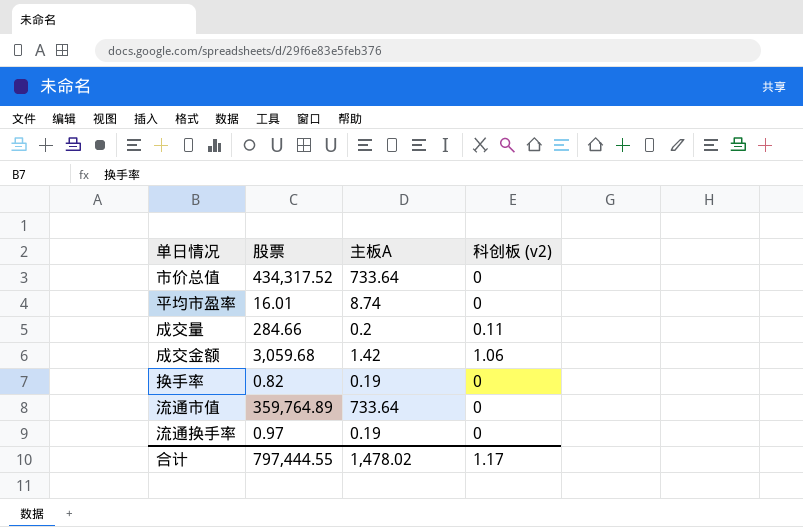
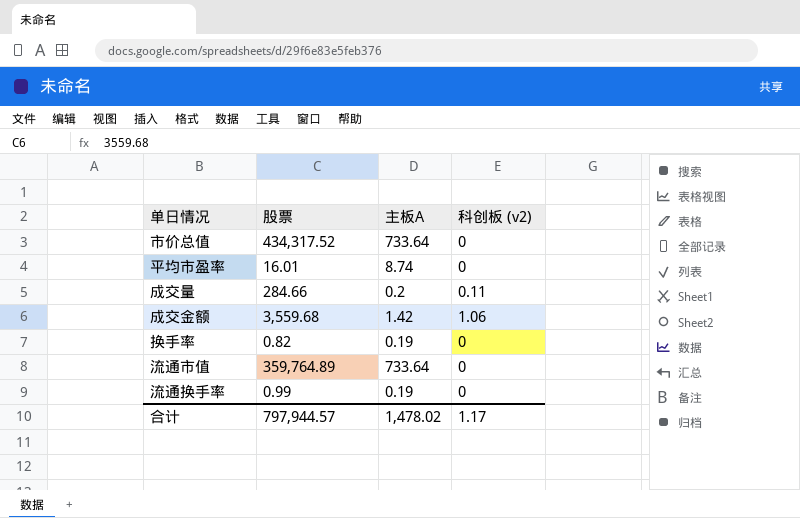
成交金额 | 股票: 3,059.68 -> 3,559.68
流通换手率 | 股票: 0.97 -> 0.99
合计 | 股票: 797,444.55 -> 797,944.57

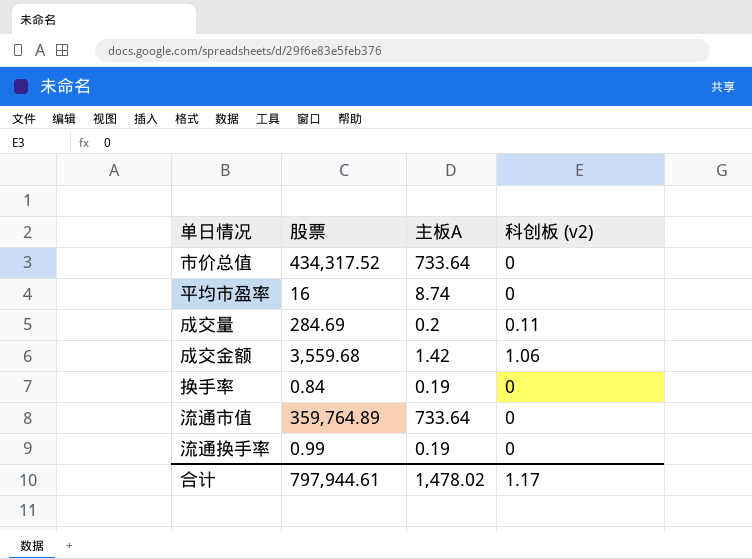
平均市盈率 | 股票: 16.01 -> 16
成交量 | 股票: 284.66 -> 284.69
换手率 | 股票: 0.82 -> 0.84
合计 | 股票: 797,944.57 -> 797,944.61

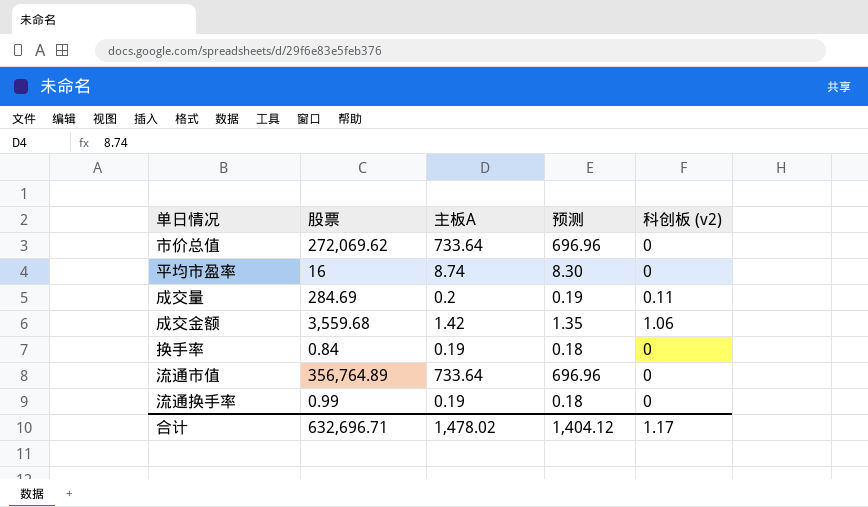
column 预测 | formula: none -> [主板A] * 0.95
市价总值 | 股票: 434,317.52 -> 272,069.62
流通市值 | 股票: 359,764.89 -> 356,764.89
合计 | 股票: 797,944.61 -> 632,696.71

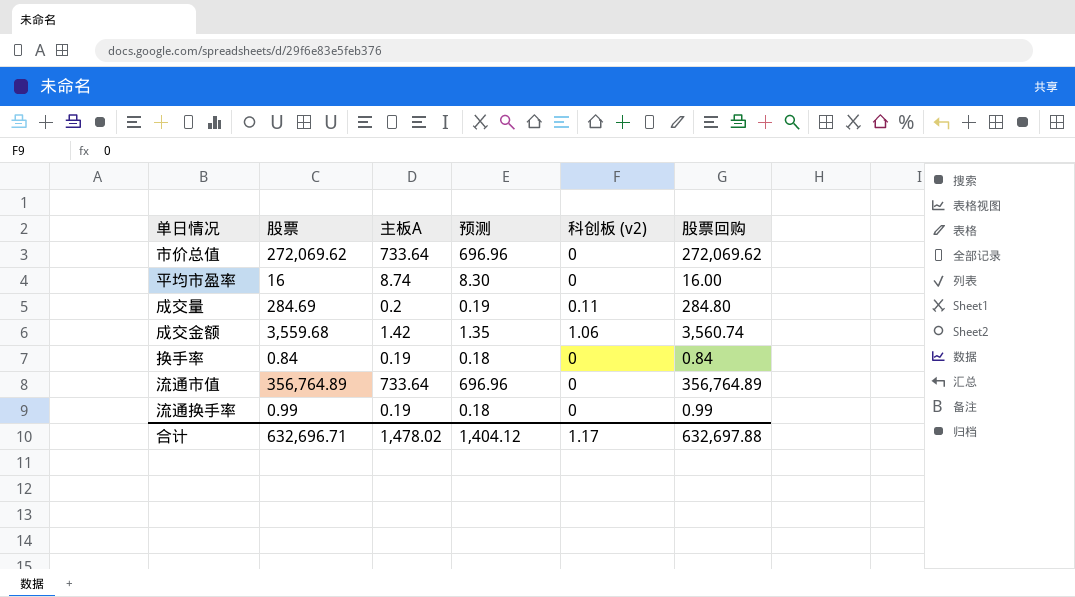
column 股票回购 | formula: none -> [股票] + [科创板 (v2)]

